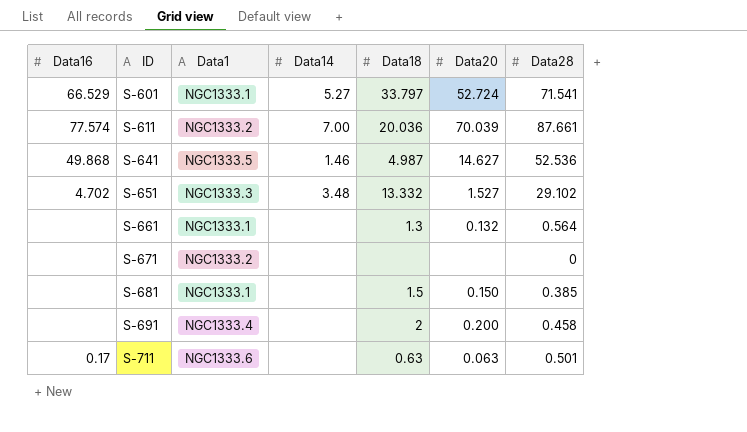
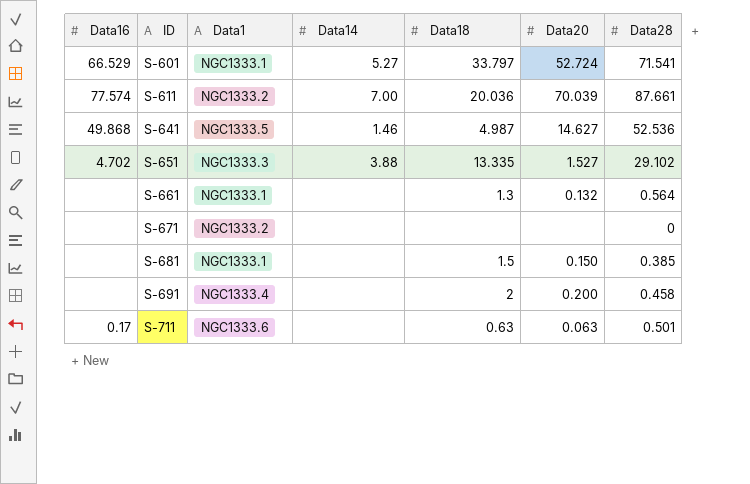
S-651 | Data14: 3.48 -> 3.88
S-651 | Data18: 13.332 -> 13.335

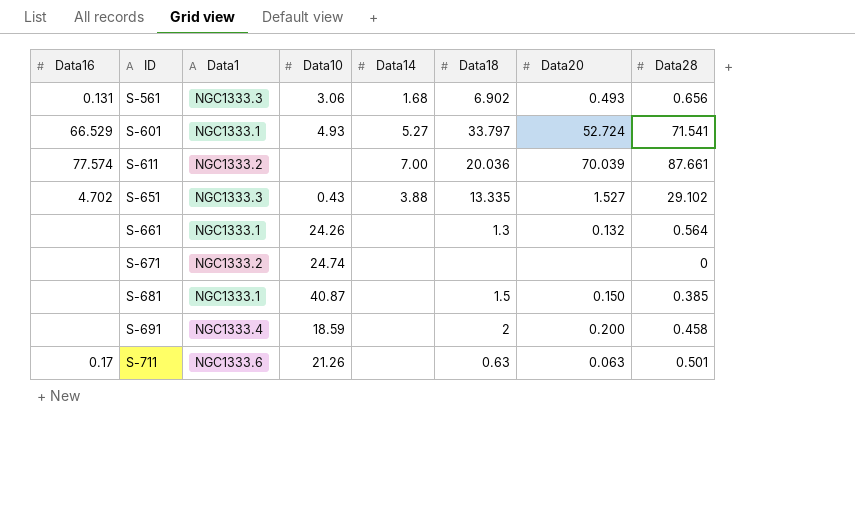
column Data10 | position: none -> 4
row S-641: 49.868 | NGC1333.5 | 1.46 | 4.987 | 14.627 | 52.536 -> none
row S-561: none -> 0.131 | NGC1333.3 | 3.06 | 1.68 | 6.902 | 0.493 | 0.656

